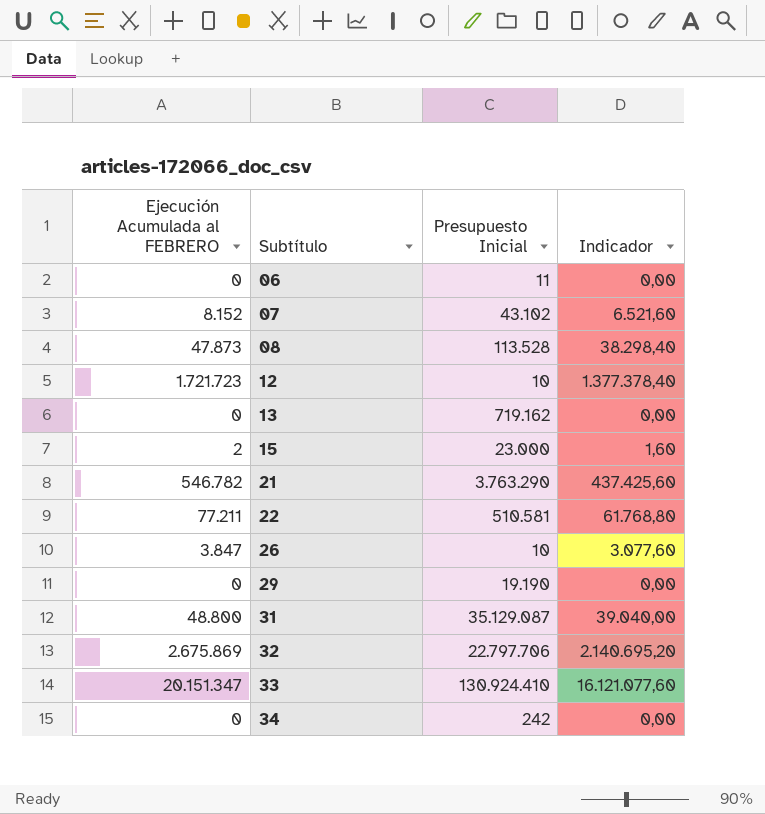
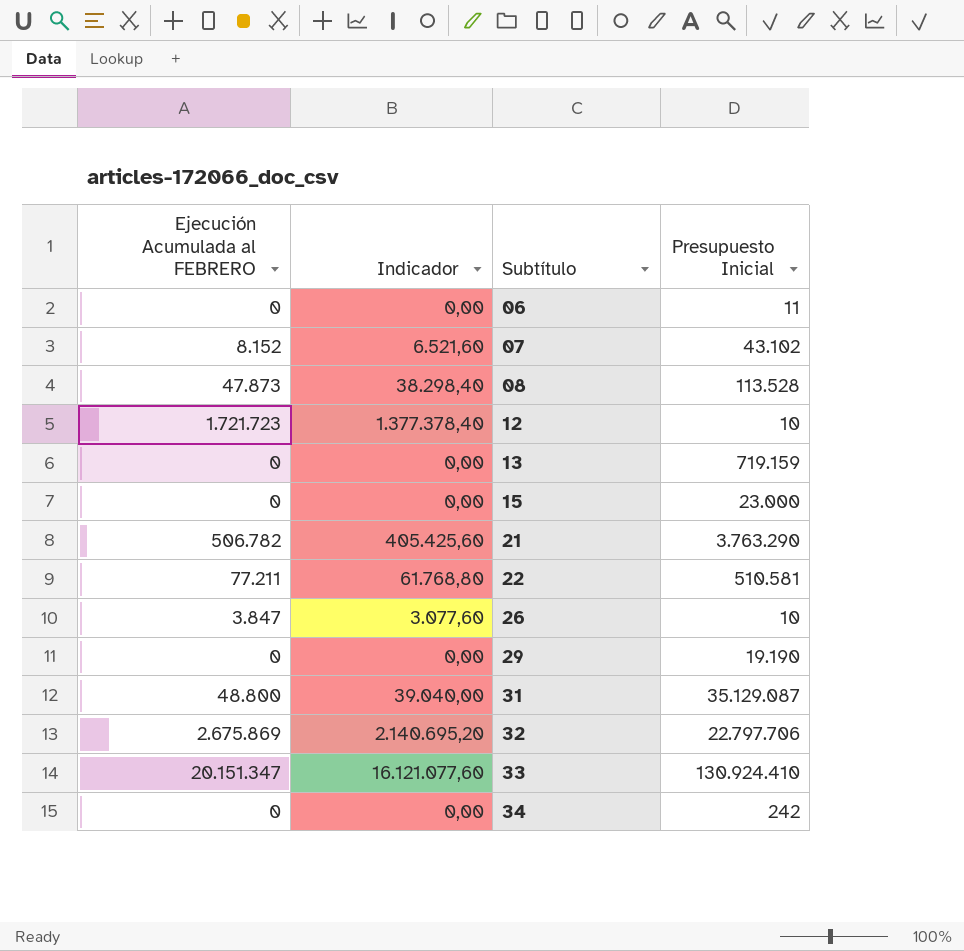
column Indicador | position: 4 -> 2
13 | Presupuesto Inicial: 719.162 -> 719.159
15 | Ejecución Acumulada al FEBRERO: 2 -> 0
15 | Indicador: 1,60 -> 0,00
21 | Ejecución Acumulada al FEBRERO: 546.782 -> 506.782
21 | Indicador: 437.425,60 -> 405.425,60

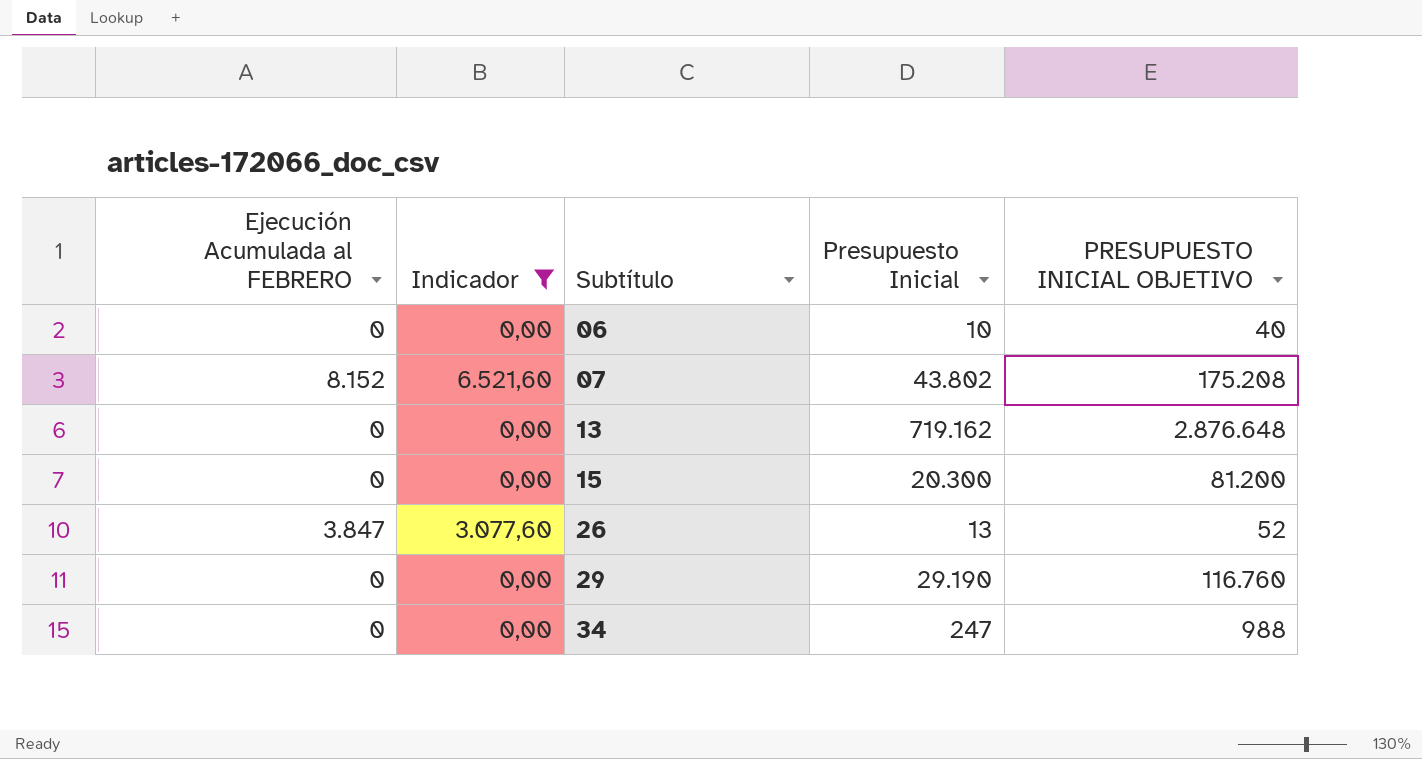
filter: none -> Indicador <= 6.521,60
column PRESUPUESTO INICIAL OBJETIVO | formula: none -> [Presupuesto Inicial] * 4
06 | Presupuesto Inicial: 11 -> 10
07 | Presupuesto Inicial: 43.102 -> 43.802
13 | Presupuesto Inicial: 719.159 -> 719.162
15 | Presupuesto Inicial: 23.000 -> 20.300
26 | Presupuesto Inicial: 10 -> 13
29 | Presupuesto Inicial: 19.190 -> 29.190
34 | Presupuesto Inicial: 242 -> 247

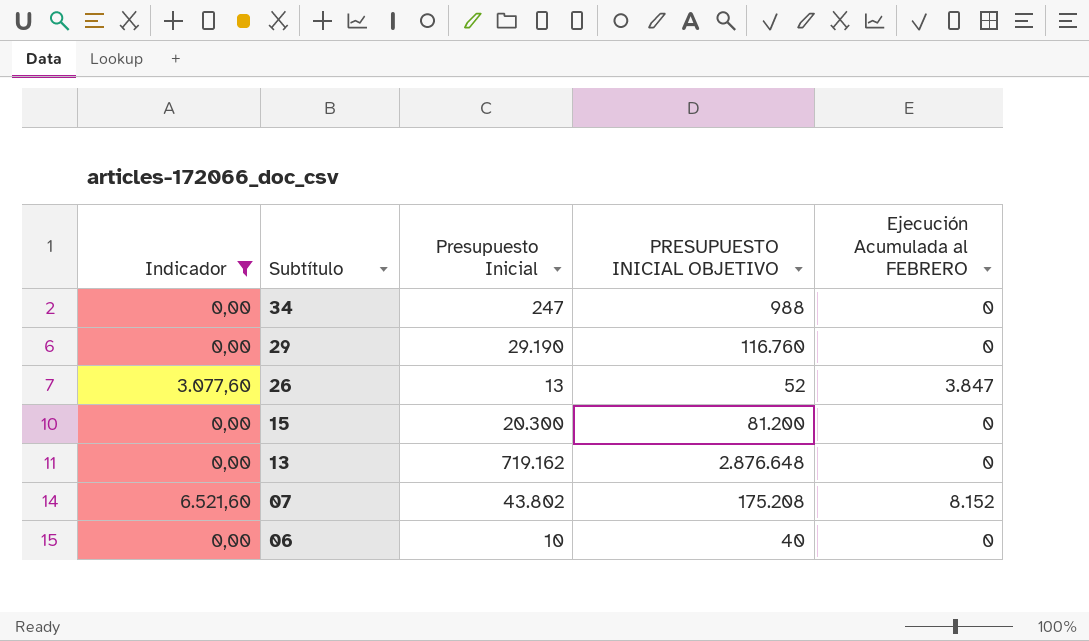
row order: Subtítulo ascending -> Subtítulo descending
column Ejecución Acumulada al FEBRERO | position: 1 -> 5

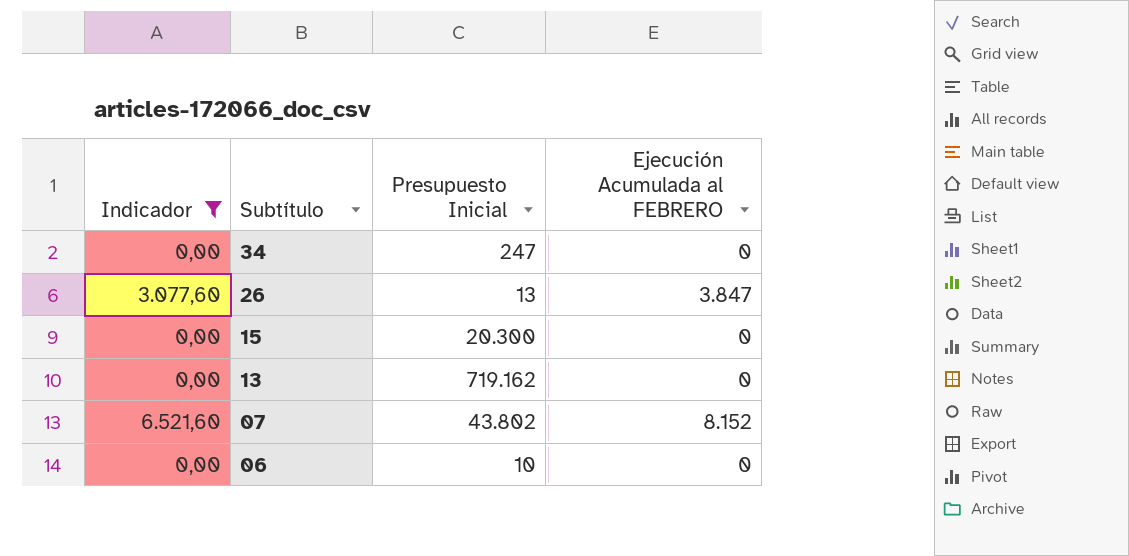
column PRESUPUESTO INICIAL OBJETIVO | formula: [Presupuesto Inicial] * 4 -> none
row 29: 0,00 | 29.190 | 116.760 | 0 -> none

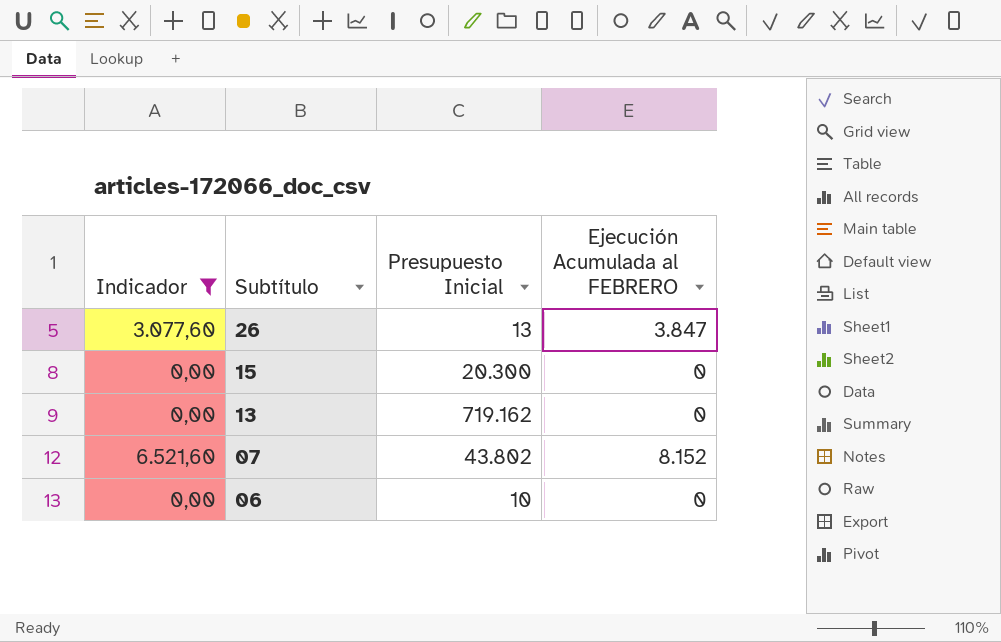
row 34: 0,00 | 247 | 0 -> none

